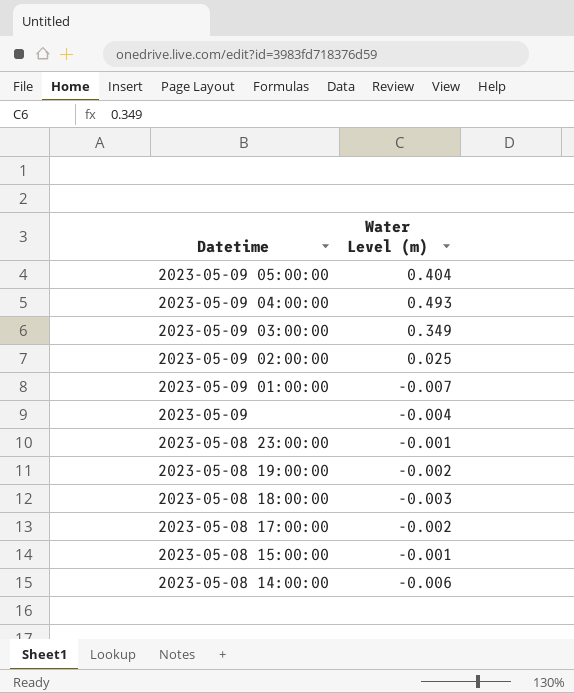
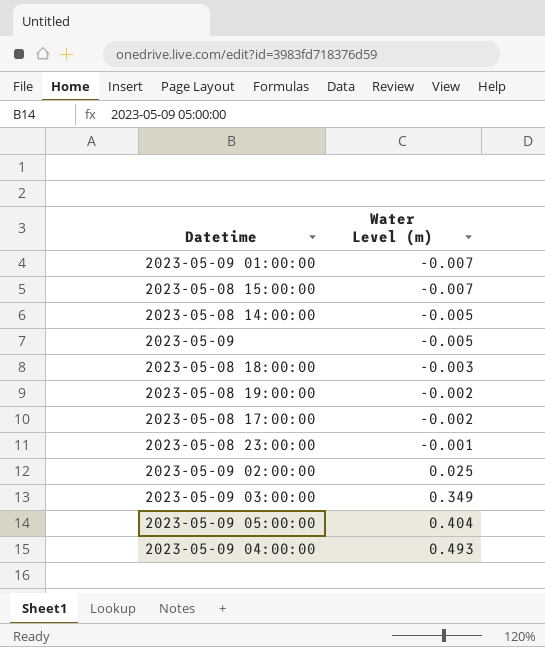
row order: Datetime descending -> Water Level (m) ascending
2023-05-08 15:00:00 | Water Level (m): -0.001 -> -0.007
2023-05-08 14:00:00 | Water Level (m): -0.006 -> -0.005
2023-05-09 | Water Level (m): -0.004 -> -0.005

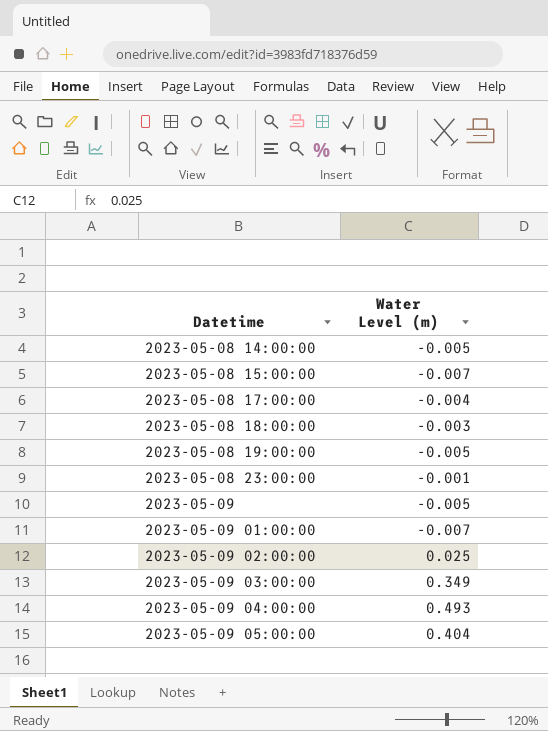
row order: Water Level (m) ascending -> Datetime ascending
2023-05-08 17:00:00 | Water Level (m): -0.002 -> -0.004
2023-05-08 19:00:00 | Water Level (m): -0.002 -> -0.005

